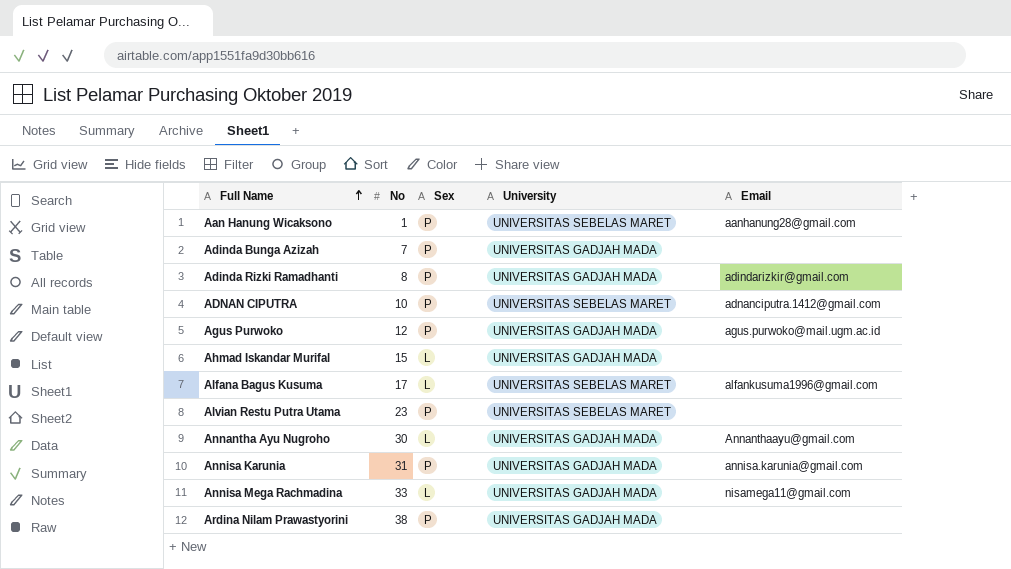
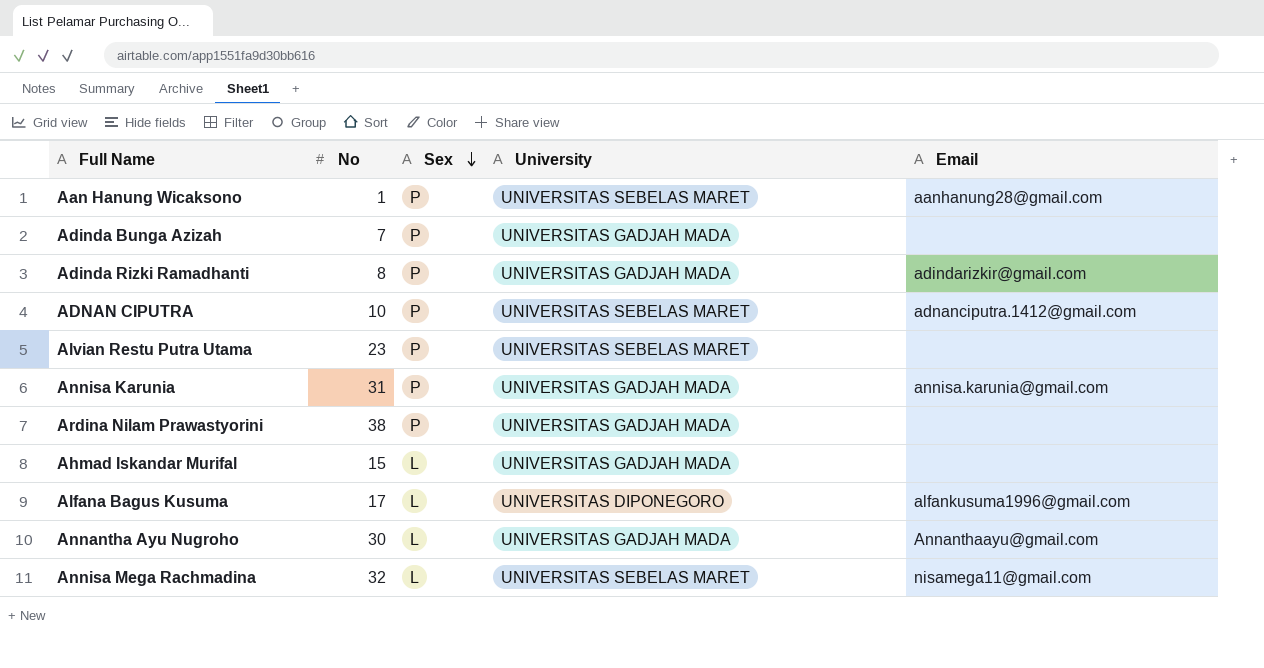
row order: Full Name ascending -> Sex descending
row Agus Purwoko: 12 | P | UNIVERSITAS GADJAH MADA | agus.purwoko@mail.ugm.ac.id -> none
Alfana Bagus Kusuma | University: UNIVERSITAS SEBELAS MARET -> UNIVERSITAS DIPONEGORO
Annisa Mega Rachmadina | No: 33 -> 32
Annisa Mega Rachmadina | University: UNIVERSITAS GADJAH MADA -> UNIVERSITAS SEBELAS MARET

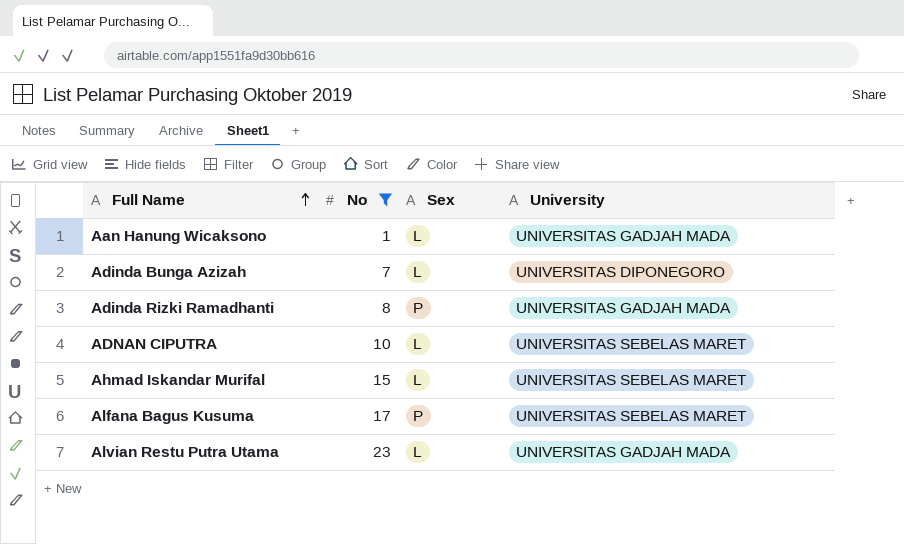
filter: none -> No <= 23
row order: Sex descending -> Full Name ascending
column Email | position: 5 -> none
Aan Hanung Wicaksono | Sex: P -> L
Aan Hanung Wicaksono | University: UNIVERSITAS SEBELAS MARET -> UNIVERSITAS GADJAH MADA
Adinda Bunga Azizah | Sex: P -> L
Adinda Bunga Azizah | University: UNIVERSITAS GADJAH MADA -> UNIVERSITAS DIPONEGORO
ADNAN CIPUTRA | Sex: P -> L
Ahmad Iskandar Murifal | University: UNIVERSITAS GADJAH MADA -> UNIVERSITAS SEBELAS MARET
Alfana Bagus Kusuma | Sex: L -> P
Alfana Bagus Kusuma | University: UNIVERSITAS DIPONEGORO -> UNIVERSITAS SEBELAS MARET
Alvian Restu Putra Utama | Sex: P -> L
Alvian Restu Putra Utama | University: UNIVERSITAS SEBELAS MARET -> UNIVERSITAS GADJAH MADA

